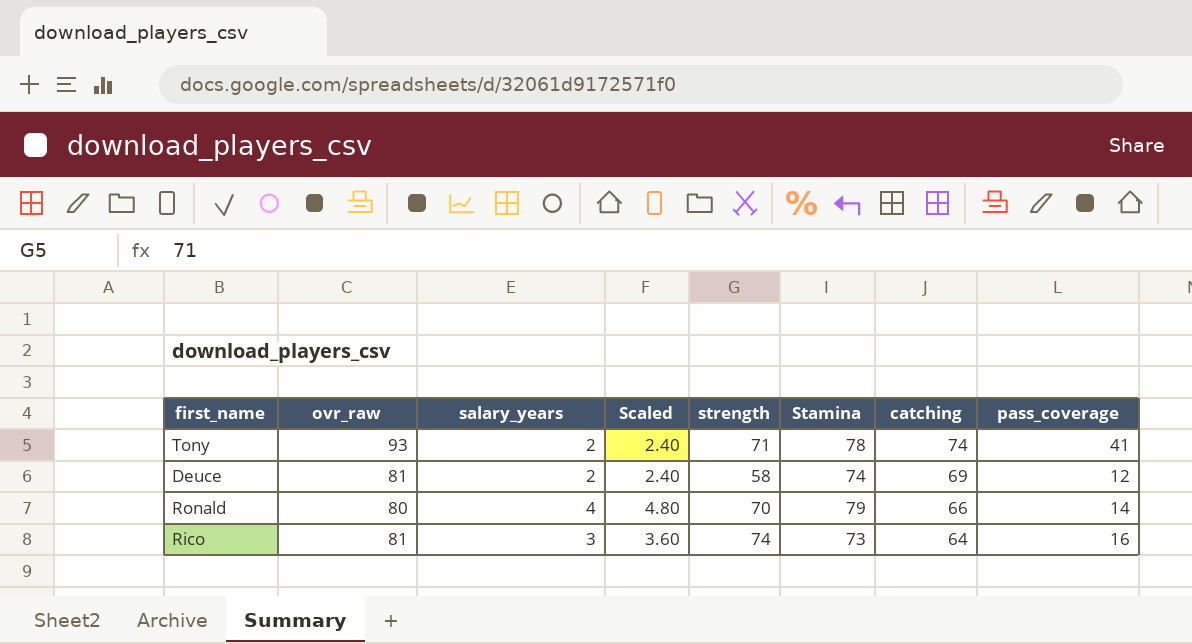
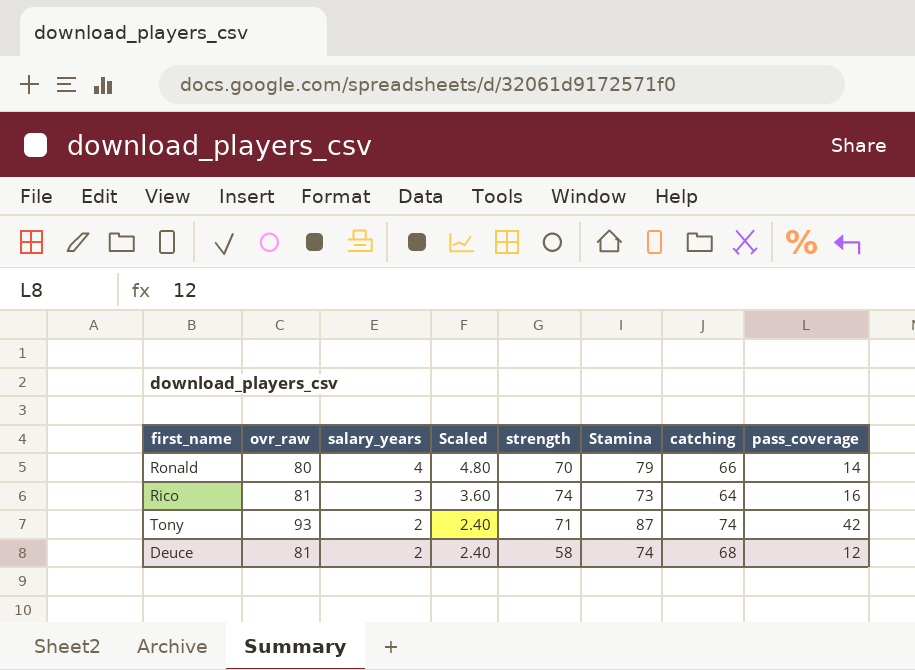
row order: catching descending -> salary_years descending
Tony | Stamina: 78 -> 87
Tony | pass_coverage: 41 -> 42
Deuce | catching: 69 -> 68

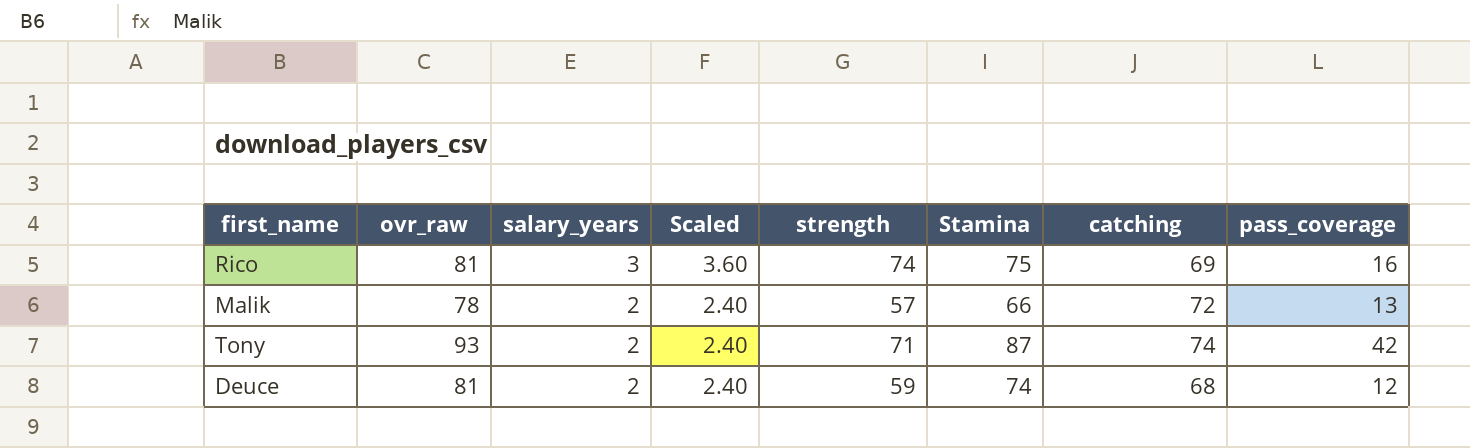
row Ronald: 80 | 4 | 4.80 | 70 | 79 | 66 | 14 -> none
Rico | Stamina: 73 -> 75
Rico | catching: 64 -> 69
row Malik: none -> 78 | 2 | 2.40 | 57 | 66 | 72 | 13
Deuce | strength: 58 -> 59

